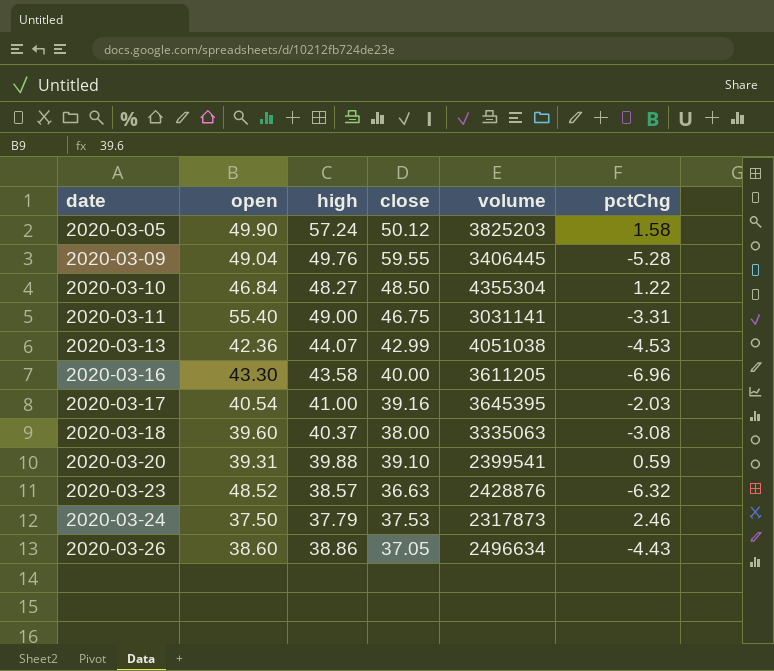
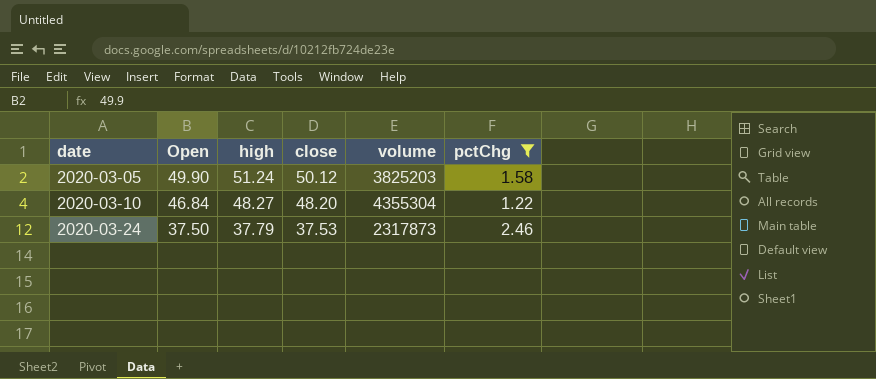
filter: none -> pctChg >= 1.22
column name: open -> Open
2020-03-05 | high: 57.24 -> 51.24
2020-03-10 | close: 48.50 -> 48.20

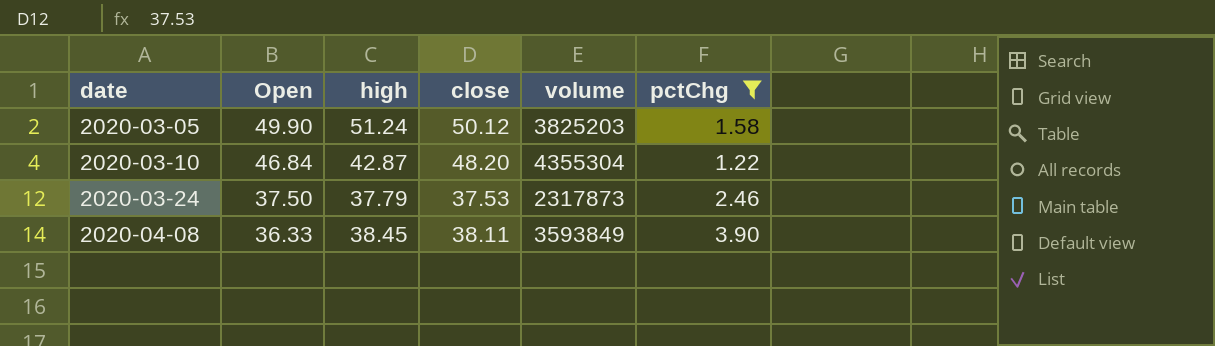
2020-03-10 | high: 48.27 -> 42.87
row 2020-04-08: none -> 36.33 | 38.45 | 38.11 | 3593849 | 3.90

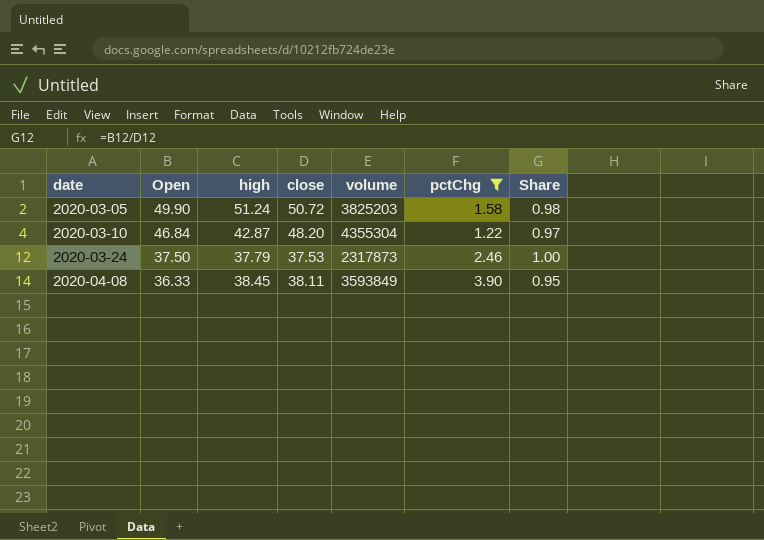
column Share | formula: none -> [Open] / [close]
2020-03-05 | close: 50.12 -> 50.72

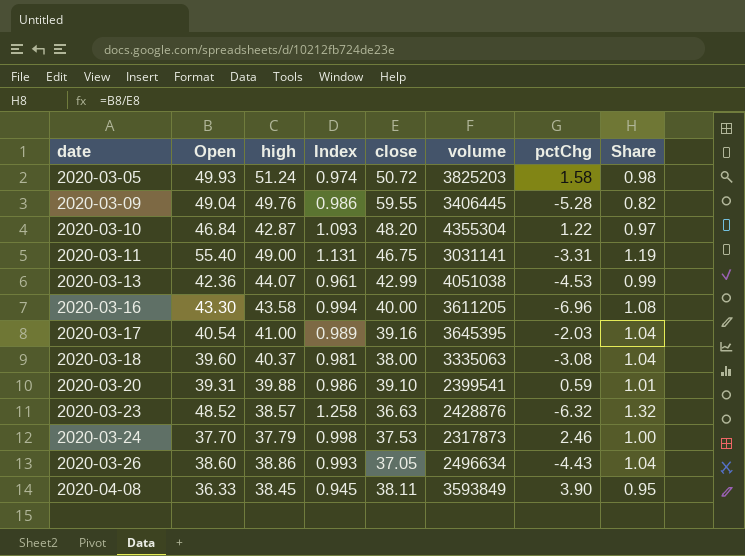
filter: pctChg >= 1.22 -> none
column Index | formula: none -> [Open] / [high]
2020-03-05 | Open: 49.90 -> 49.93
2020-03-24 | Open: 37.50 -> 37.70

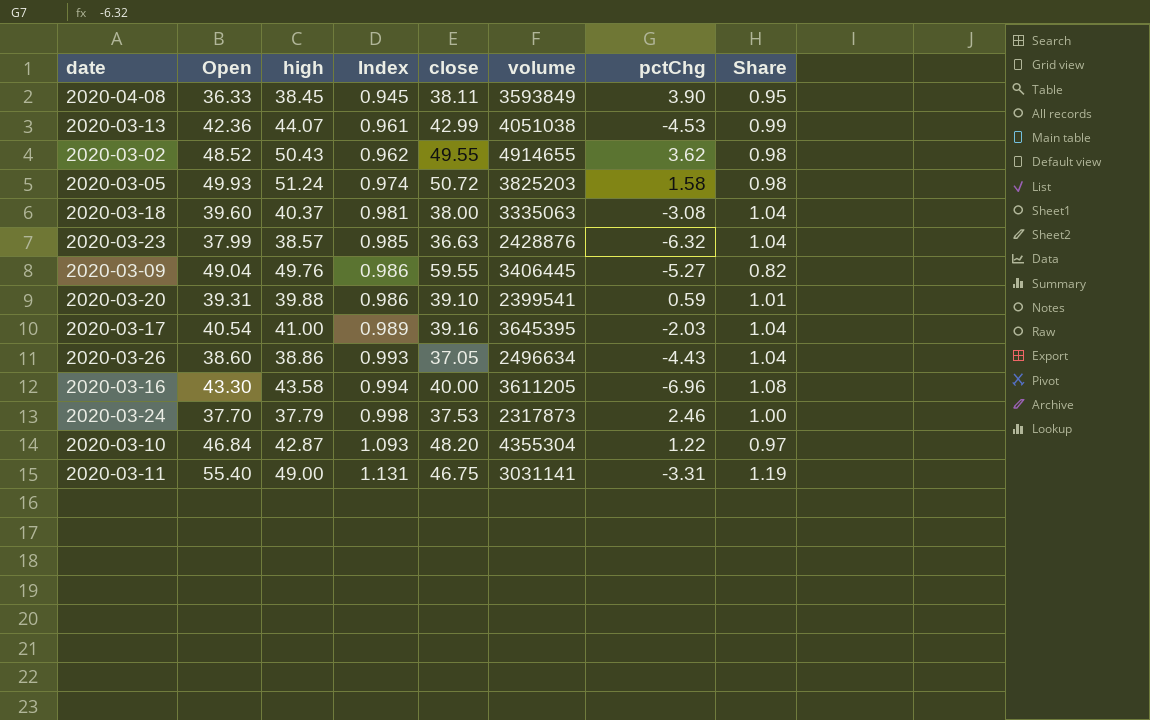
row order: date ascending -> Index ascending
row 2020-03-02: none -> 48.52 | 50.43 | 0.962 | 49.55 | 4914655 | 3.62 | 0.98
2020-03-23 | Open: 48.52 -> 37.99
2020-03-23 | Index: 1.258 -> 0.985
2020-03-23 | Share: 1.32 -> 1.04
2020-03-09 | pctChg: -5.28 -> -5.27

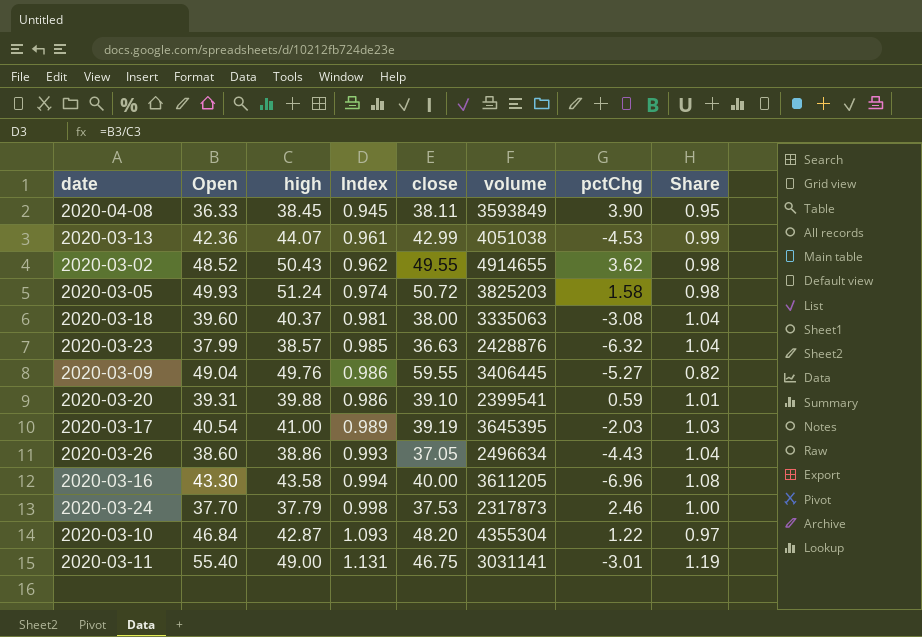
2020-03-17 | close: 39.16 -> 39.19
2020-03-17 | Share: 1.04 -> 1.03
2020-03-11 | pctChg: -3.31 -> -3.01

